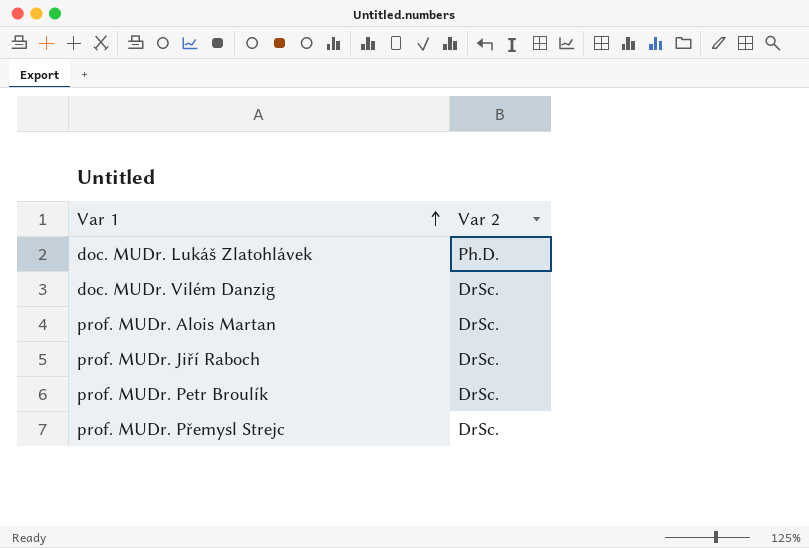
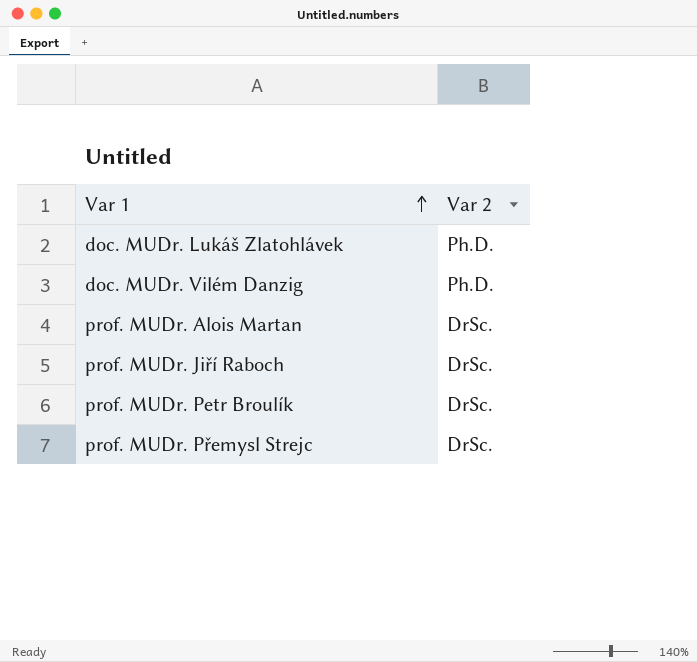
doc. MUDr. Vilém Danzig | Var 2: DrSc. -> Ph.D.

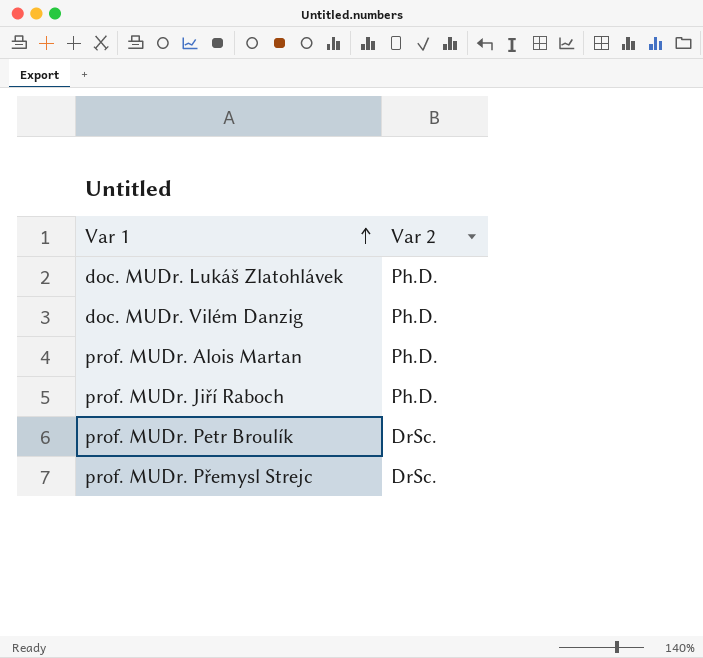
prof. MUDr. Alois Martan | Var 2: DrSc. -> Ph.D.
prof. MUDr. Jiří Raboch | Var 2: DrSc. -> Ph.D.

